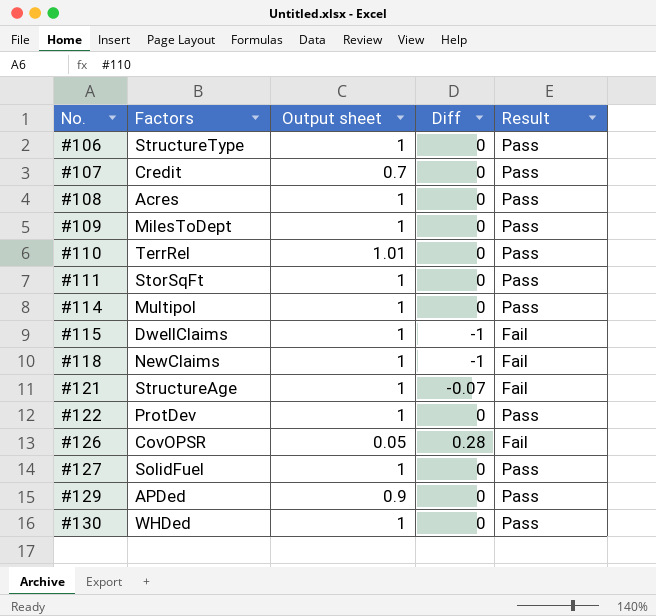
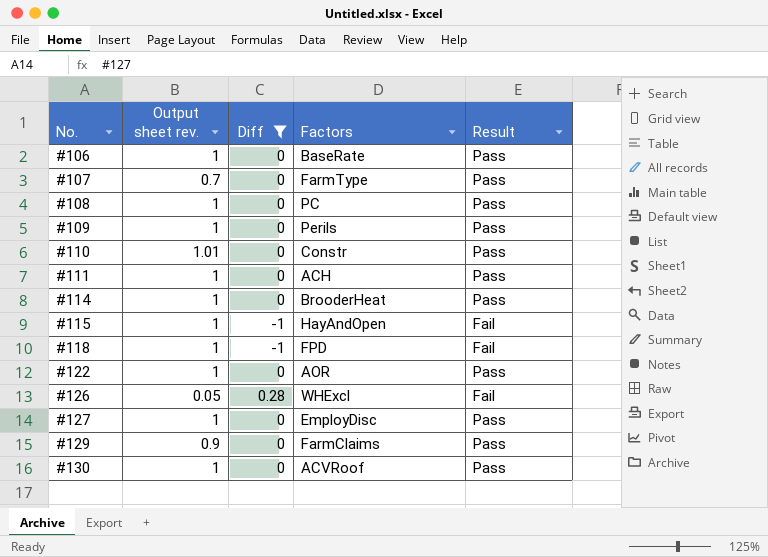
filter: none -> Diff != -0.07
column name: Output sheet -> Output sheet rev.
column Factors | position: 2 -> 4
#106 | Factors: StructureType -> BaseRate
#107 | Factors: Credit -> FarmType
#108 | Factors: Acres -> PC
#109 | Factors: MilesToDept -> Perils
#110 | Factors: TerrRel -> Constr
#111 | Factors: StorSqFt -> ACH
#114 | Factors: Multipol -> BrooderHeat
#115 | Factors: DwellClaims -> HayAndOpen
#118 | Factors: NewClaims -> FPD
#122 | Factors: ProtDev -> AOR
#126 | Factors: CovOPSR -> WHExcl
#127 | Factors: SolidFuel -> EmployDisc
#129 | Factors: APDed -> FarmClaims
#130 | Factors: WHDed -> ACVRoof

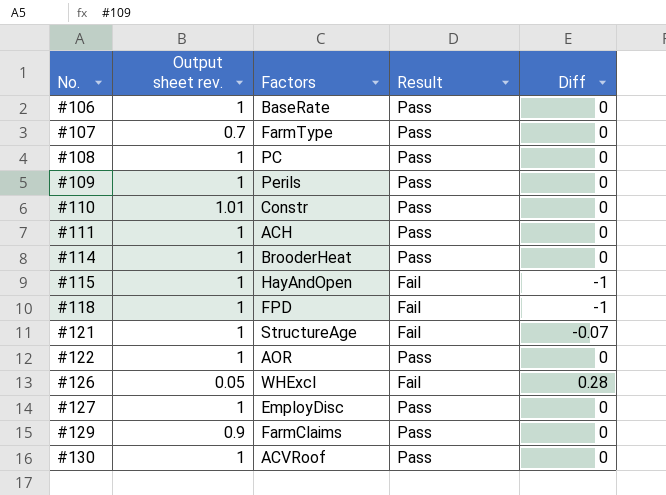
filter: Diff != -0.07 -> none
column Diff | position: 3 -> 5

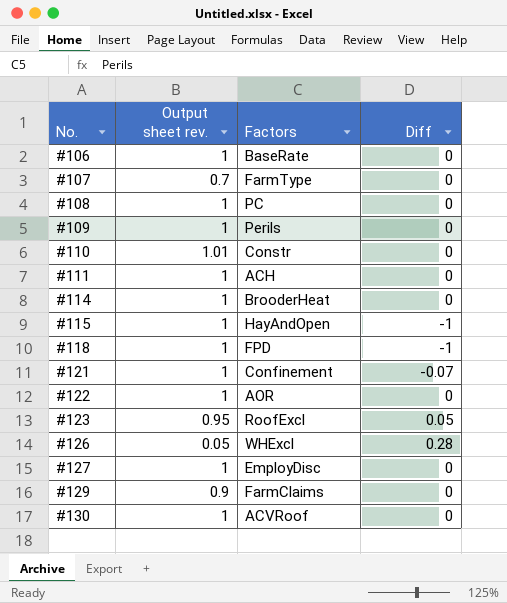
column Result | position: 4 -> none
#121 | Factors: StructureAge -> Confinement
row #123: none -> 0.95 | RoofExcl | 0.05

